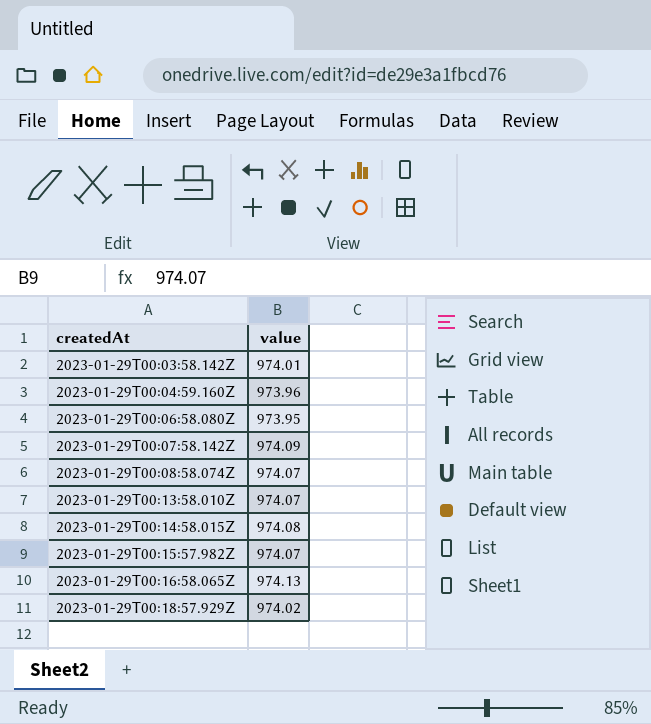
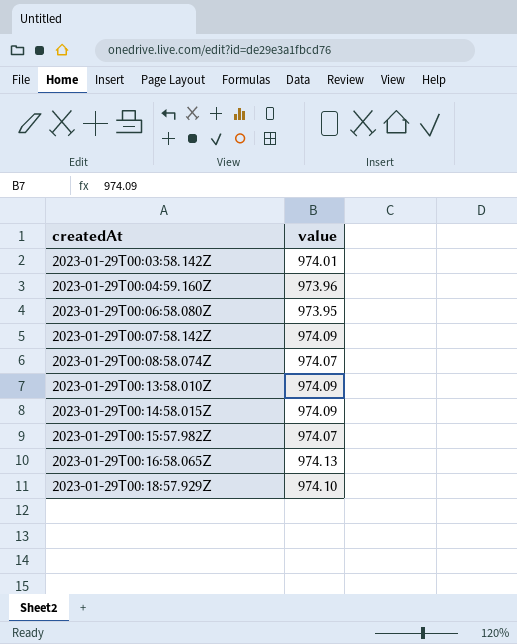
2023-01-29T00:13:58.010Z | value: 974.07 -> 974.09
2023-01-29T00:14:58.015Z | value: 974.08 -> 974.09
2023-01-29T00:18:57.929Z | value: 974.02 -> 974.10

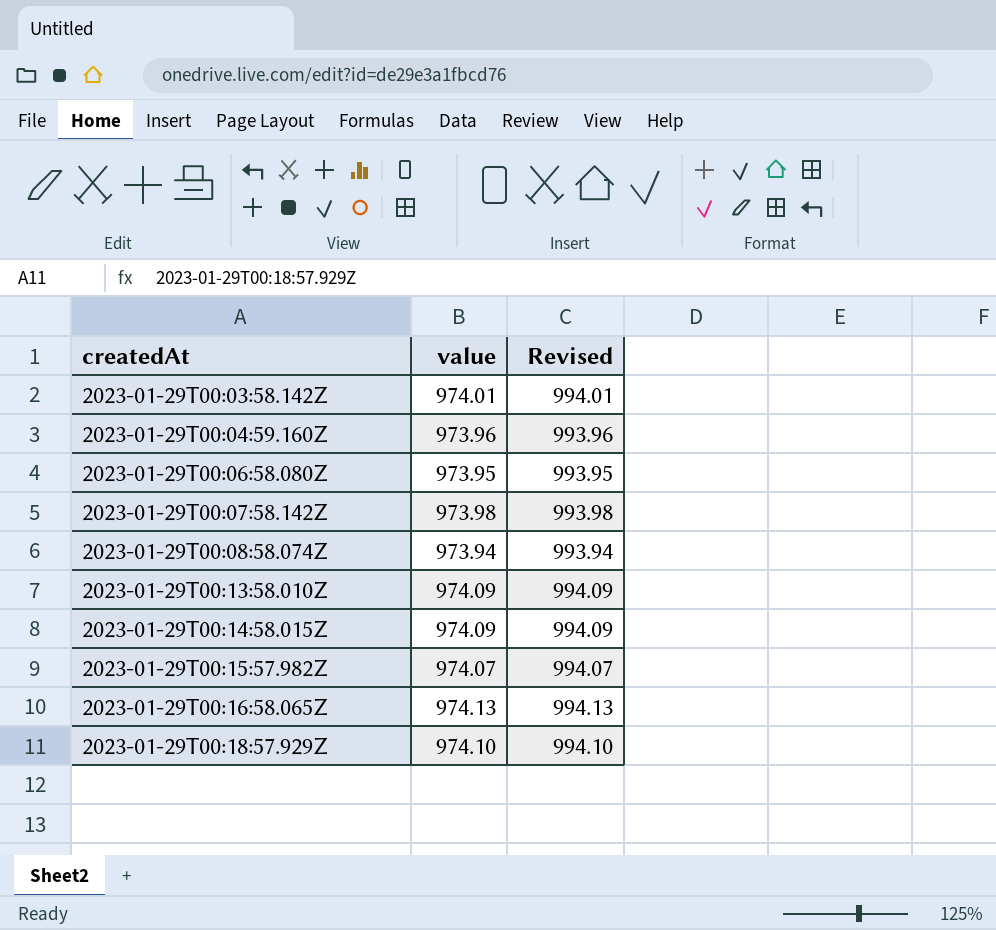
column Revised | formula: none -> [value] + 20
2023-01-29T00:07:58.142Z | value: 974.09 -> 973.98
2023-01-29T00:08:58.074Z | value: 974.07 -> 973.94

